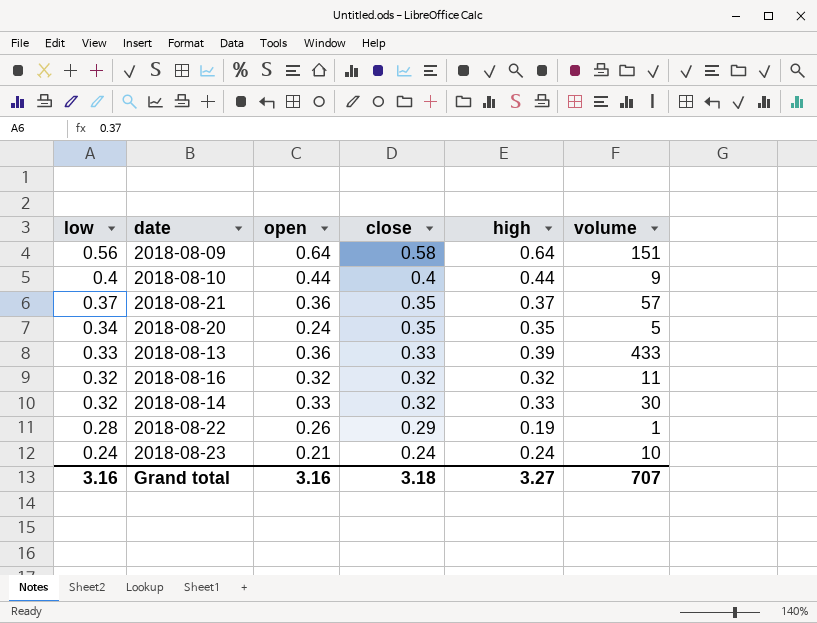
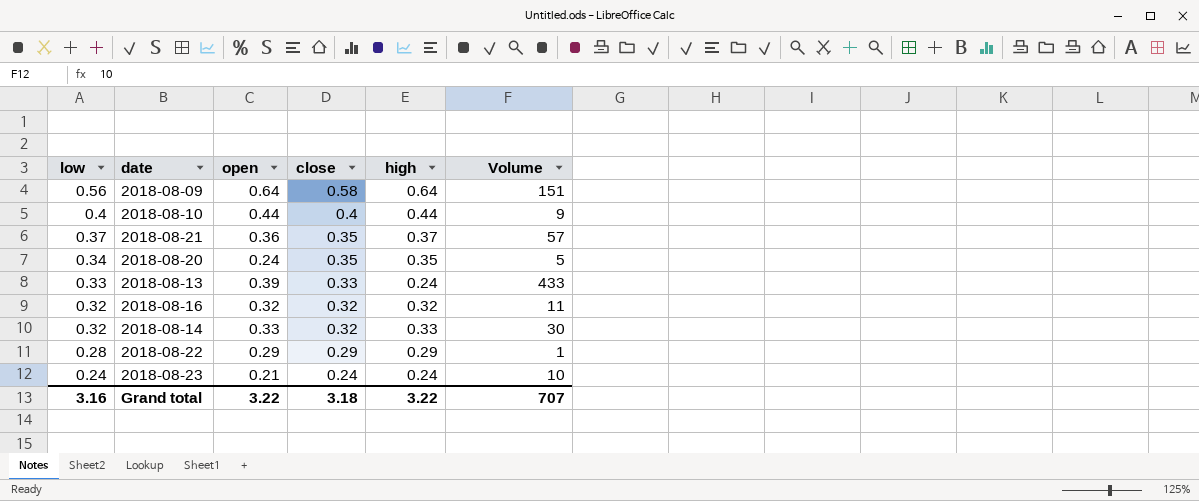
column name: volume -> Volume
2018-08-13 | open: 0.36 -> 0.39
2018-08-13 | high: 0.39 -> 0.24
2018-08-22 | open: 0.26 -> 0.29
2018-08-22 | high: 0.19 -> 0.29
Grand total | open: 3.16 -> 3.22
Grand total | high: 3.27 -> 3.22

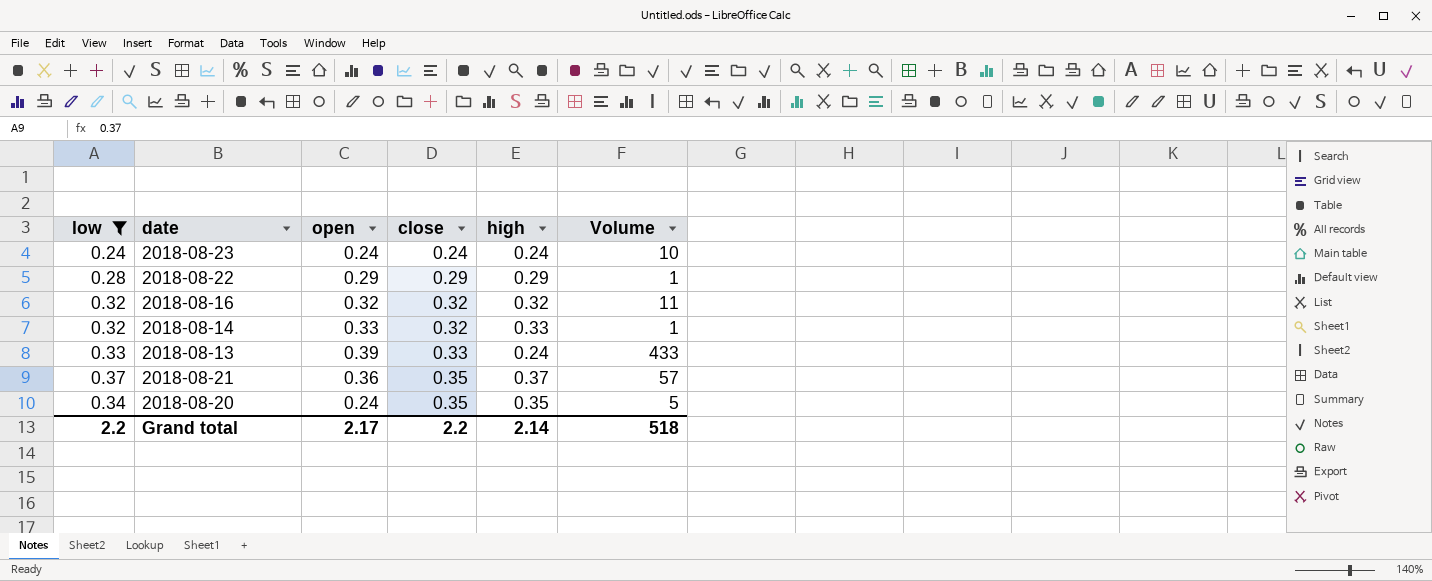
filter: none -> low <= 0.37
row order: low descending -> close ascending
2018-08-23 | open: 0.21 -> 0.24
2018-08-14 | Volume: 30 -> 1
Grand total | low: 3.16 -> 2.2
Grand total | open: 3.22 -> 2.17
Grand total | close: 3.18 -> 2.2
Grand total | high: 3.22 -> 2.14
Grand total | Volume: 707 -> 518

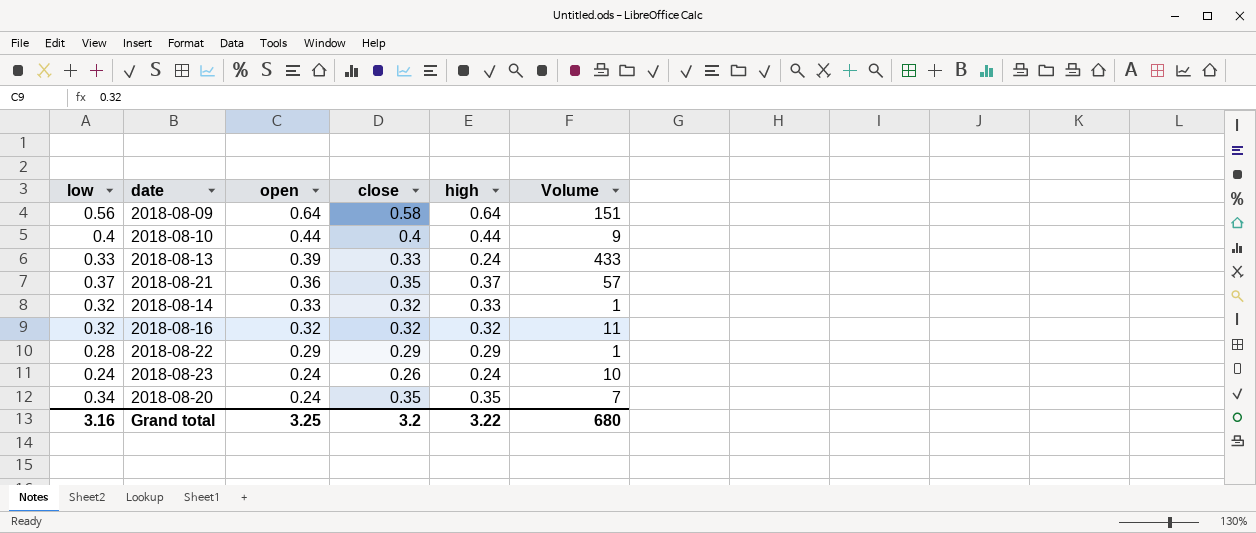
filter: low <= 0.37 -> none
row order: close ascending -> open descending
2018-08-23 | close: 0.24 -> 0.26
2018-08-20 | Volume: 5 -> 7
Grand total | low: 2.2 -> 3.16
Grand total | open: 2.17 -> 3.25
Grand total | close: 2.2 -> 3.2
Grand total | high: 2.14 -> 3.22
Grand total | Volume: 518 -> 680

